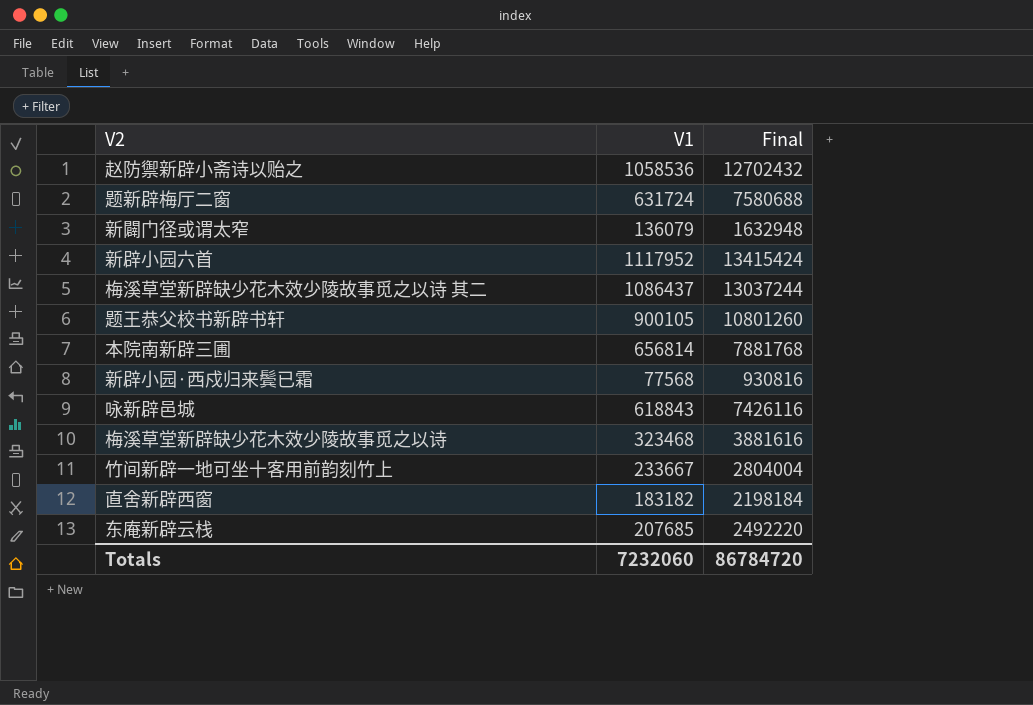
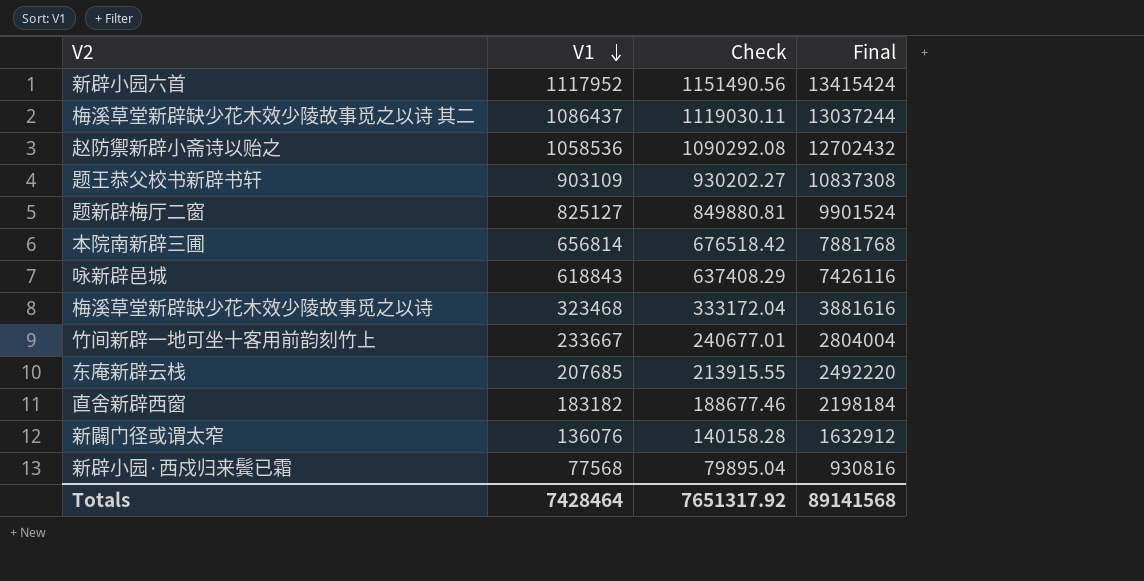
row order: none -> V1 descending
column Check | formula: none -> [V1] * 1.03
题王恭父校书新辟书轩 | V1: 900105 -> 903109
题王恭父校书新辟书轩 | Final: 10801260 -> 10837308
题新辟梅厅二窗 | V1: 631724 -> 825127
题新辟梅厅二窗 | Final: 7580688 -> 9901524
新闢门径或谓太窄 | V1: 136079 -> 136076
新闢门径或谓太窄 | Final: 1632948 -> 1632912
Totals | V1: 7232060 -> 7428464
Totals | Final: 86784720 -> 89141568

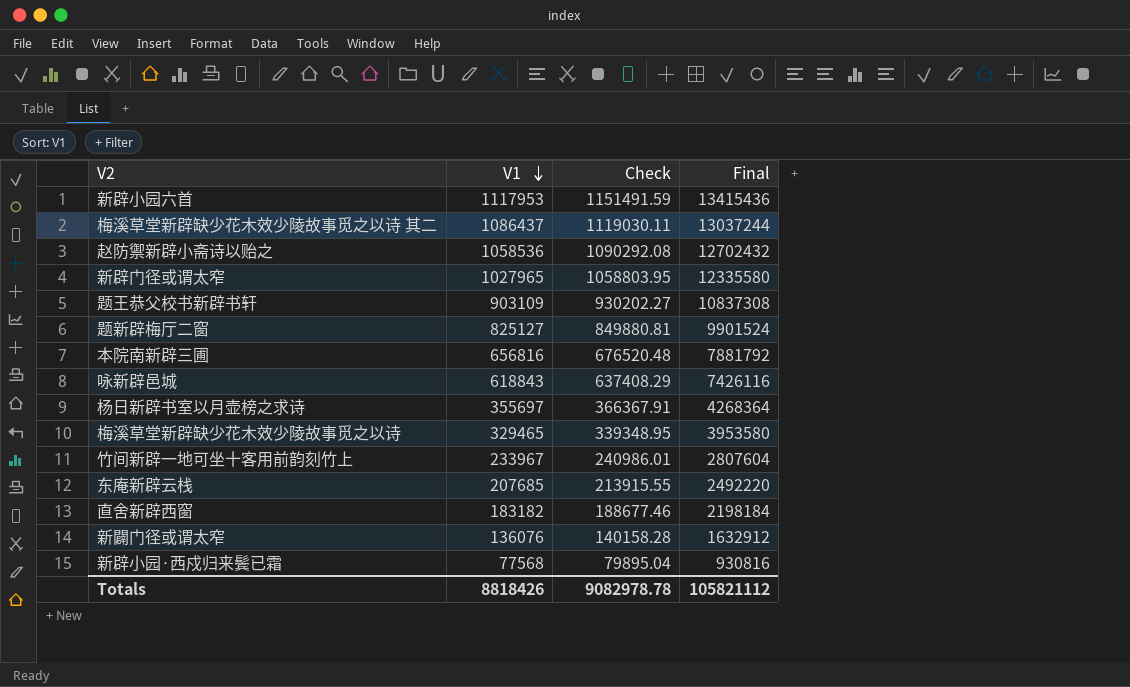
新辟小园六首 | V1: 1117952 -> 1117953
新辟小园六首 | Check: 1151490.56 -> 1151491.59
新辟小园六首 | Final: 13415424 -> 13415436
row 新辟门径或谓太窄: none -> 1027965 | 1058803.95 | 12335580
本院南新辟三圃 | V1: 656814 -> 656816
本院南新辟三圃 | Check: 676518.42 -> 676520.48
本院南新辟三圃 | Final: 7881768 -> 7881792
row 杨日新辟书室以月壶榜之求诗: none -> 355697 | 366367.91 | 4268364
梅溪草堂新辟缺少花木效少陵故事觅之以诗 | V1: 323468 -> 329465
梅溪草堂新辟缺少花木效少陵故事觅之以诗 | Check: 333172.04 -> 339348.95
梅溪草堂新辟缺少花木效少陵故事觅之以诗 | Final: 3881616 -> 3953580
竹间新辟一地可坐十客用前韵刻竹上 | V1: 233667 -> 233967
竹间新辟一地可坐十客用前韵刻竹上 | Check: 240677.01 -> 240986.01
竹间新辟一地可坐十客用前韵刻竹上 | Final: 2804004 -> 2807604
Totals | V1: 7428464 -> 8818426
Totals | Check: 7651317.92 -> 9082978.78
Totals | Final: 89141568 -> 105821112

